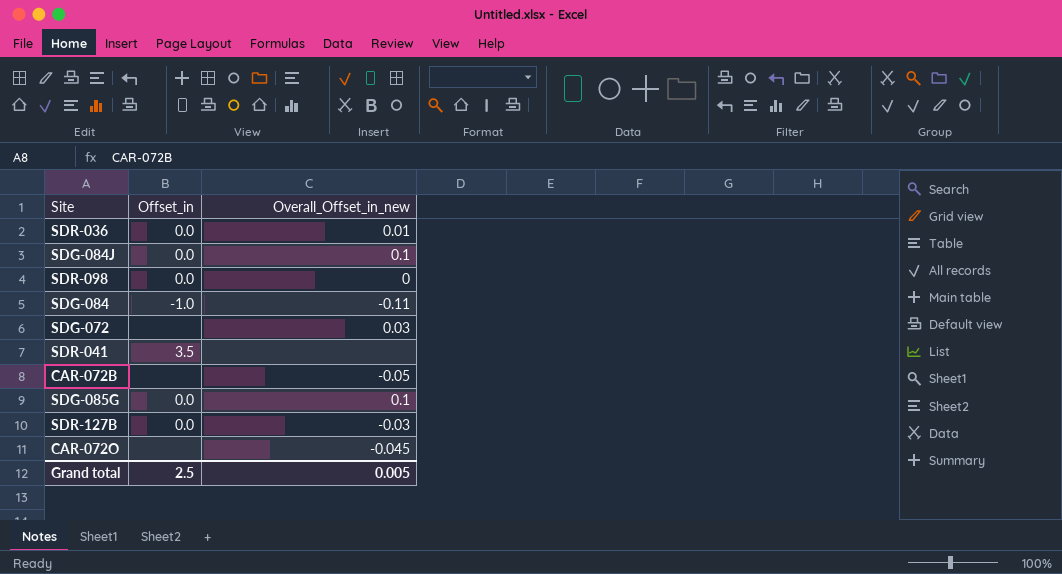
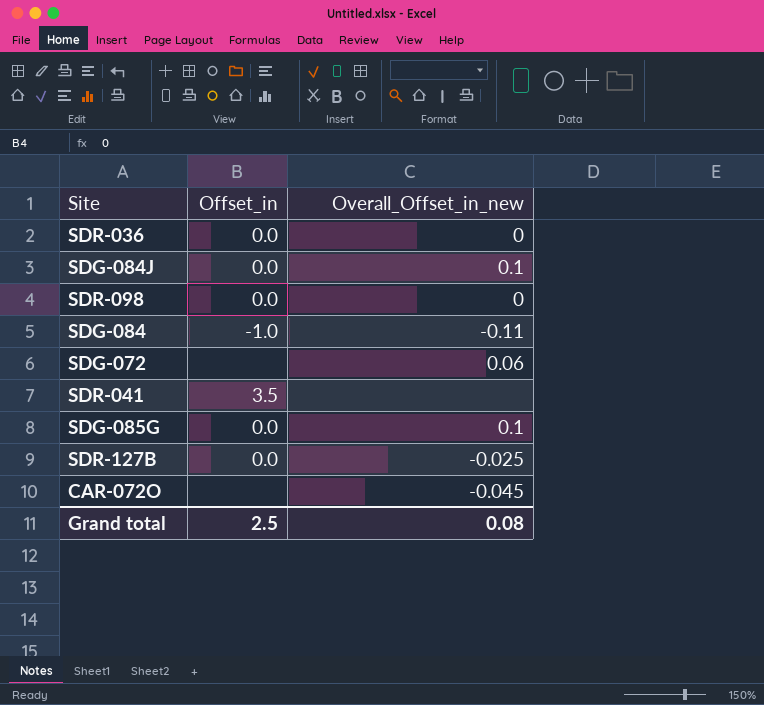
row CAR-072B: none | -0.05 -> none
SDR-036 | Overall_Offset_in_new: 0.01 -> 0
SDG-072 | Overall_Offset_in_new: 0.03 -> 0.06
SDR-127B | Overall_Offset_in_new: -0.03 -> -0.025
Grand total | Overall_Offset_in_new: 0.005 -> 0.08

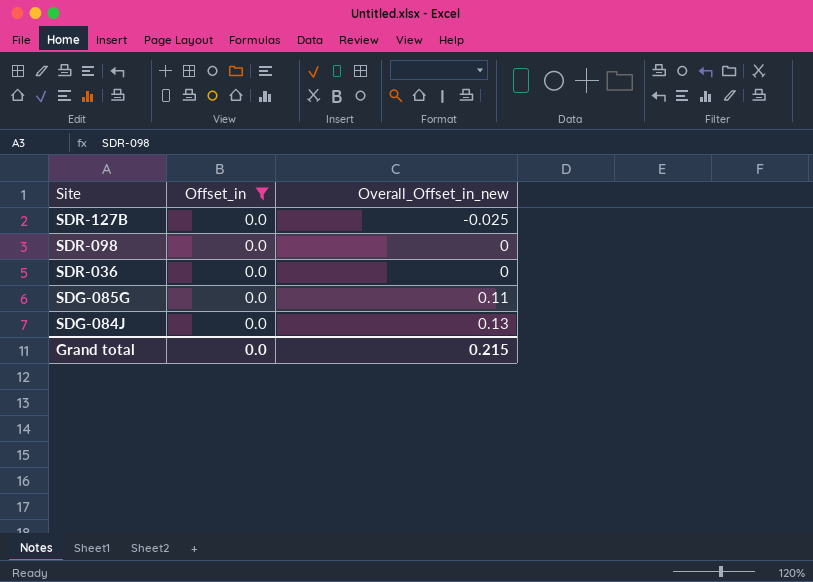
filter: none -> Offset_in = 0.0
row order: none -> Site descending
SDG-085G | Overall_Offset_in_new: 0.1 -> 0.11
SDG-084J | Overall_Offset_in_new: 0.1 -> 0.13
Grand total | Offset_in: 2.5 -> 0.0
Grand total | Overall_Offset_in_new: 0.08 -> 0.215

